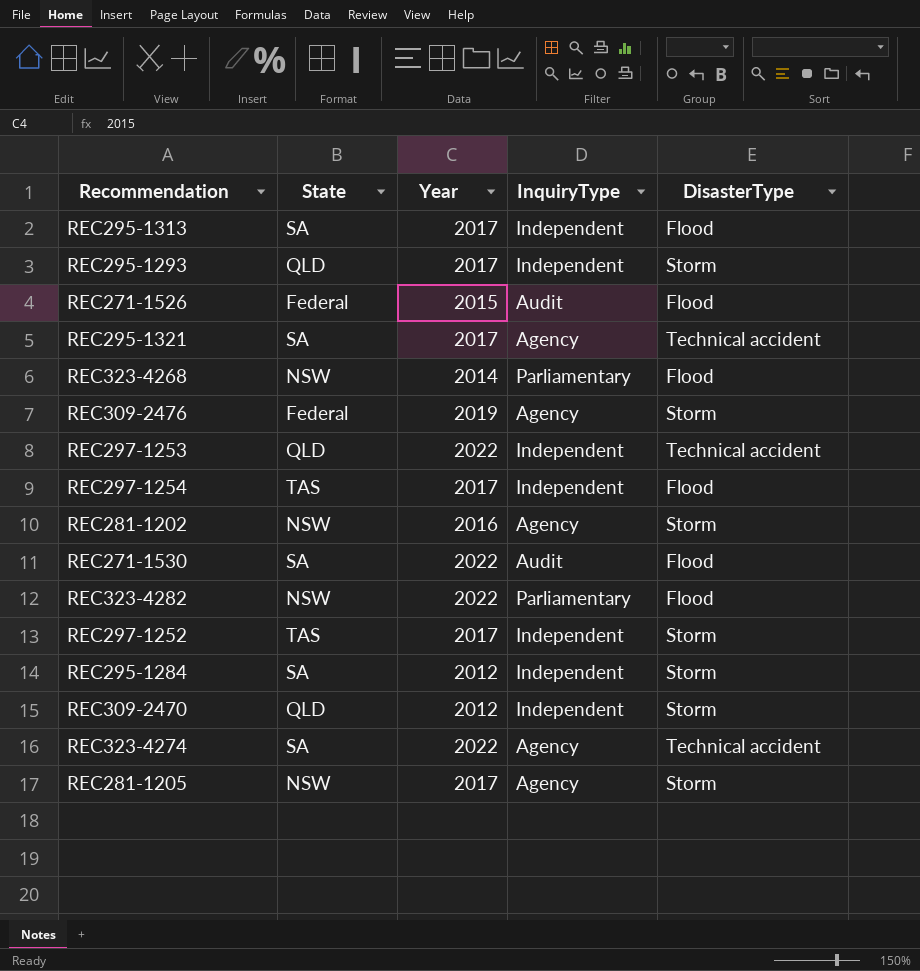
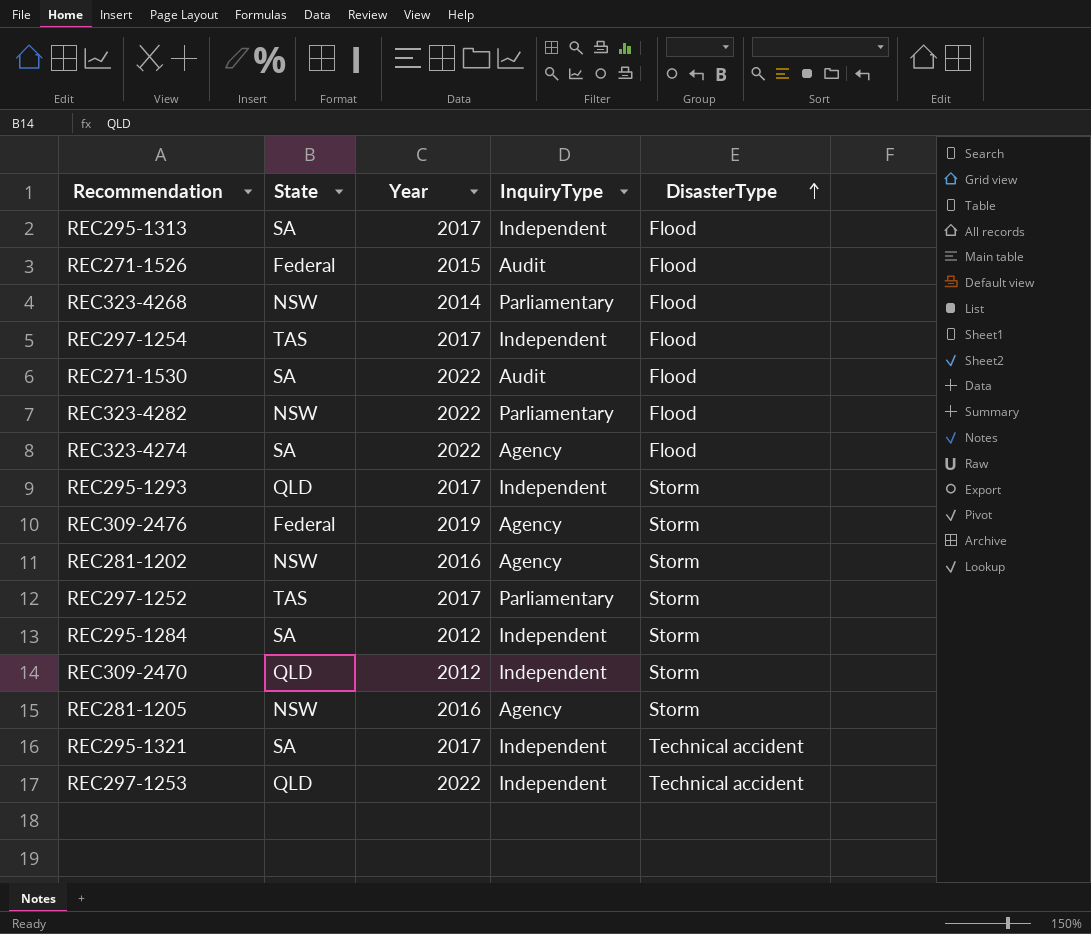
row order: none -> DisasterType ascending
REC323-4274 | DisasterType: Technical accident -> Flood
REC297-1252 | InquiryType: Independent -> Parliamentary
REC281-1205 | Year: 2017 -> 2016
REC295-1321 | InquiryType: Agency -> Independent

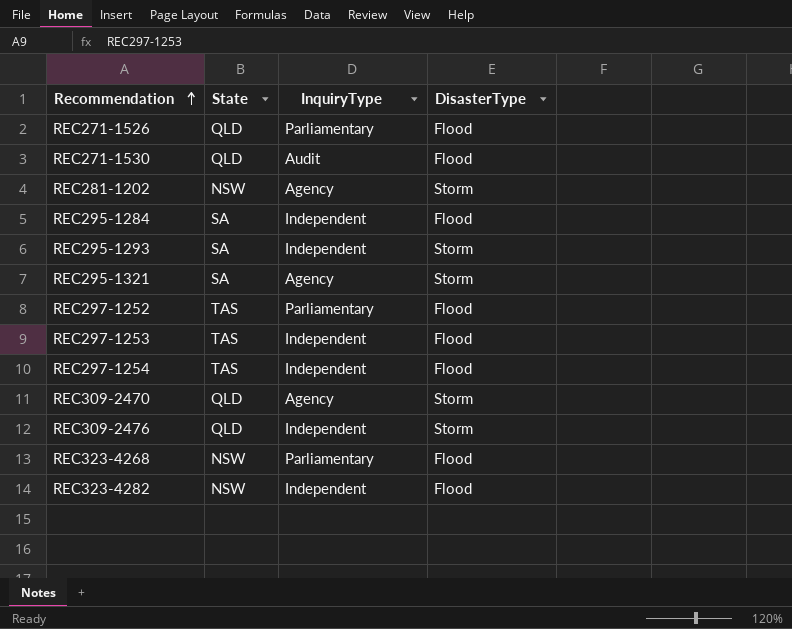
row order: DisasterType ascending -> Recommendation ascending
column Year | position: 3 -> none
row REC295-1313: SA | 2017 | Independent | Flood -> none
row REC323-4274: SA | 2022 | Agency | Flood -> none
row REC281-1205: NSW | 2016 | Agency | Storm -> none
REC271-1526 | State: Federal -> QLD
REC271-1526 | InquiryType: Audit -> Parliamentary
REC271-1530 | State: SA -> QLD
REC295-1284 | DisasterType: Storm -> Flood
REC295-1293 | State: QLD -> SA
REC295-1321 | InquiryType: Independent -> Agency
REC295-1321 | DisasterType: Technical accident -> Storm
REC297-1252 | DisasterType: Storm -> Flood
REC297-1253 | State: QLD -> TAS
REC297-1253 | DisasterType: Technical accident -> Flood
REC309-2470 | InquiryType: Independent -> Agency
REC309-2476 | State: Federal -> QLD
REC309-2476 | InquiryType: Agency -> Independent
REC323-4282 | InquiryType: Parliamentary -> Independent

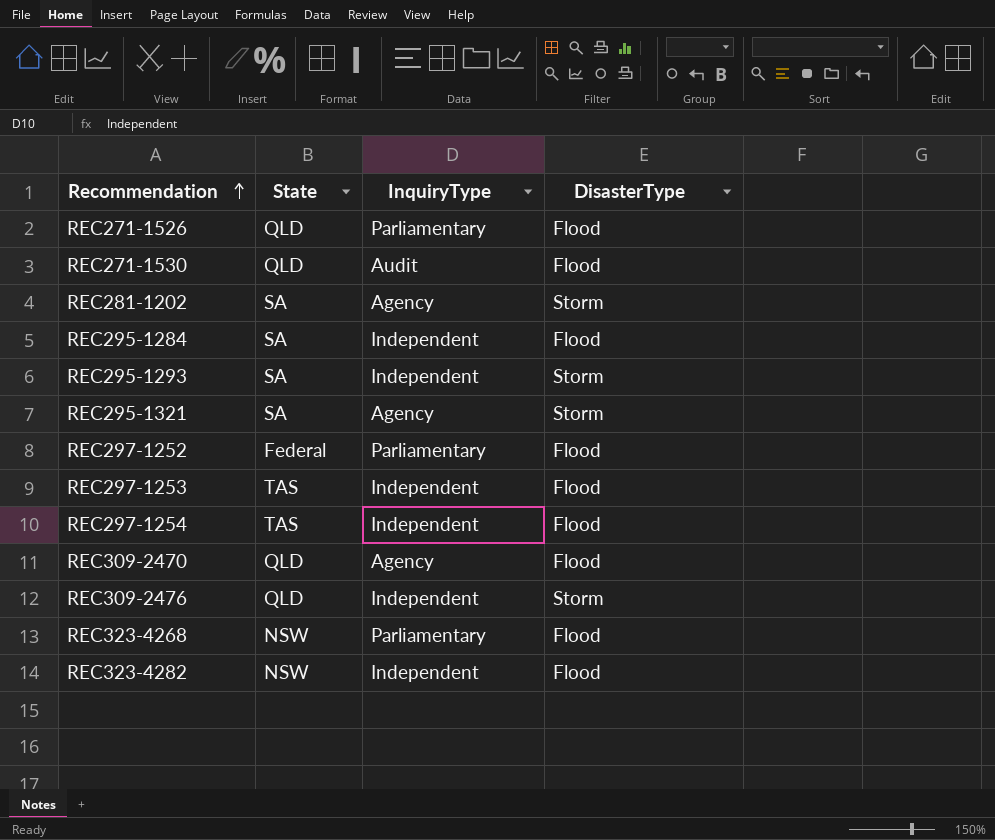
REC281-1202 | State: NSW -> SA
REC297-1252 | State: TAS -> Federal
REC309-2470 | DisasterType: Storm -> Flood

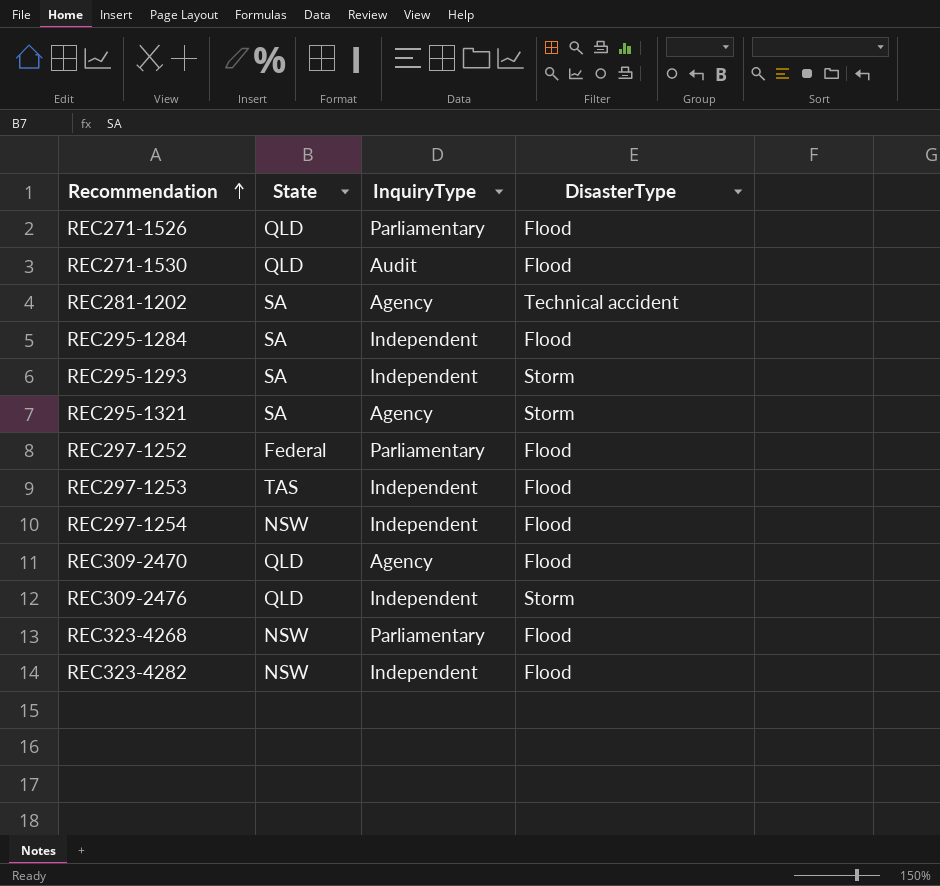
REC281-1202 | DisasterType: Storm -> Technical accident
REC297-1254 | State: TAS -> NSW

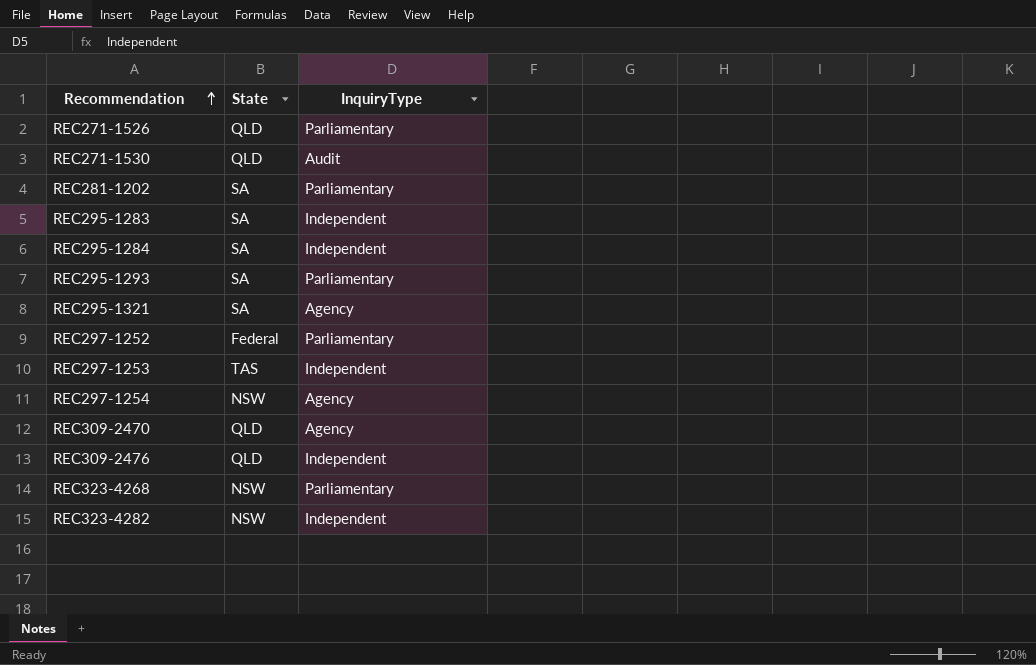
column DisasterType | position: 4 -> none
REC281-1202 | InquiryType: Agency -> Parliamentary
row REC295-1283: none -> SA | Independent
REC295-1293 | InquiryType: Independent -> Parliamentary
REC297-1254 | InquiryType: Independent -> Agency

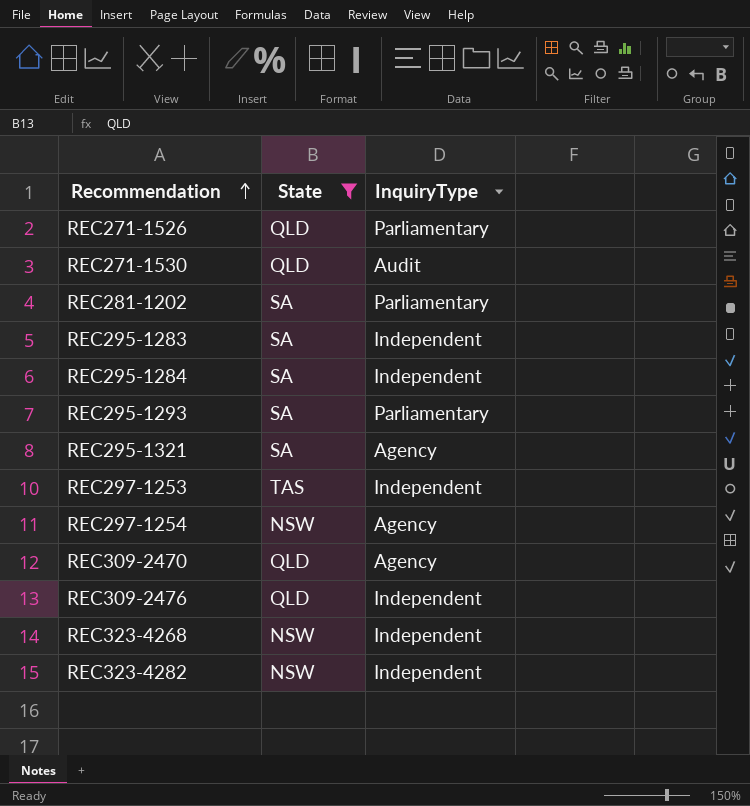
filter: none -> State != Federal
REC323-4268 | InquiryType: Parliamentary -> Independent

